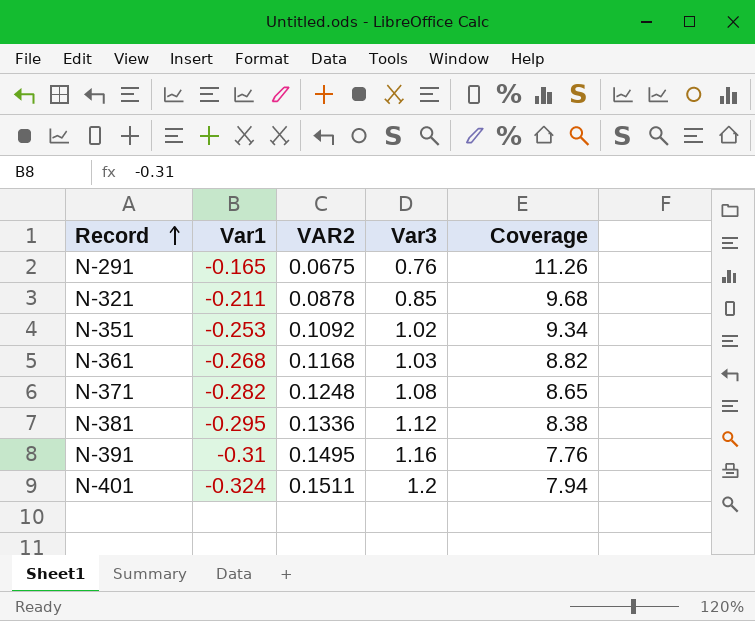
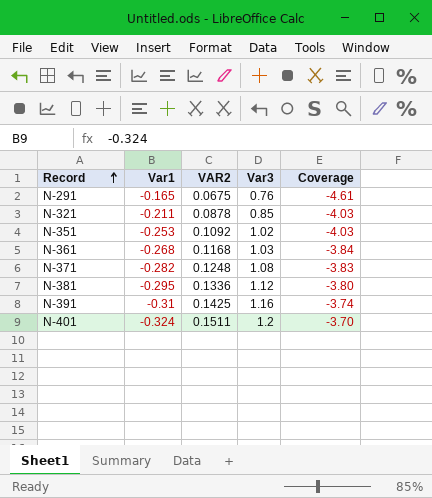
column Coverage | formula: [Var3] / [VAR2] -> [Var3] / [Var1]
N-391 | VAR2: 0.1495 -> 0.1425

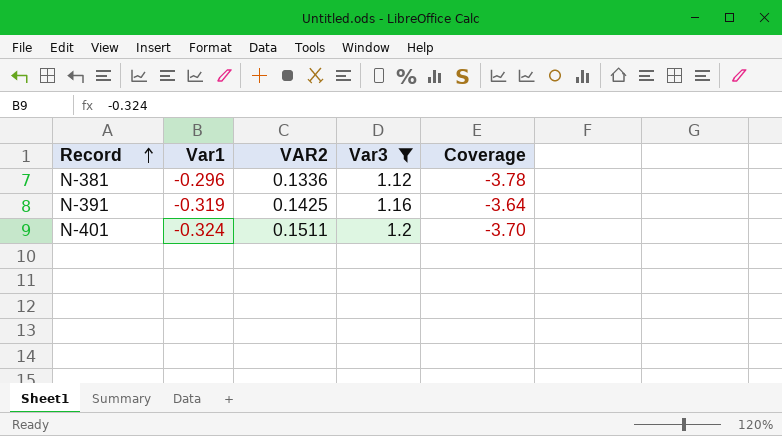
filter: none -> Var3 >= 1.12
N-381 | Var1: -0.295 -> -0.296
N-381 | Coverage: -3.80 -> -3.78
N-391 | Var1: -0.31 -> -0.319
N-391 | Coverage: -3.74 -> -3.64

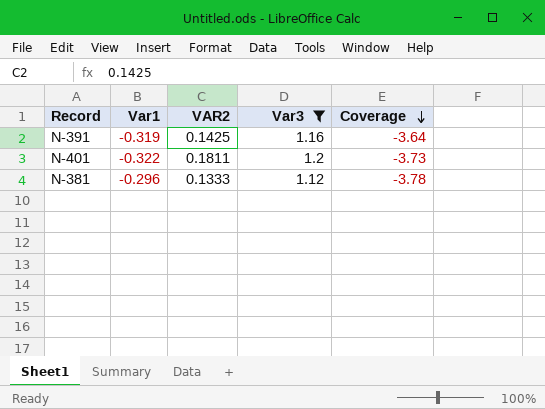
row order: Record ascending -> Coverage descending
N-401 | Var1: -0.324 -> -0.322
N-401 | VAR2: 0.1511 -> 0.1811
N-401 | Coverage: -3.70 -> -3.73
N-381 | VAR2: 0.1336 -> 0.1333

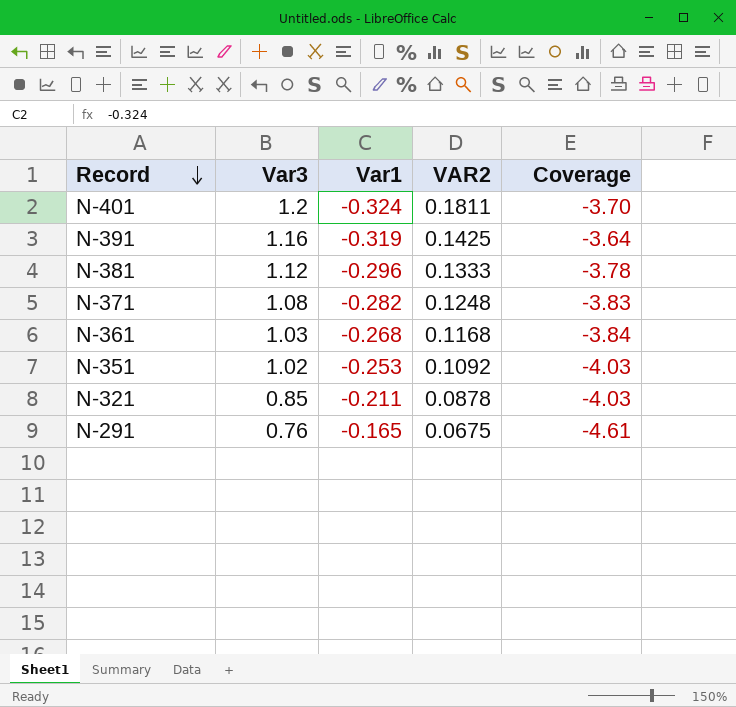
filter: Var3 >= 1.12 -> none
row order: Coverage descending -> Record descending
column Var3 | position: 4 -> 2
N-401 | Var1: -0.322 -> -0.324
N-401 | Coverage: -3.73 -> -3.70

